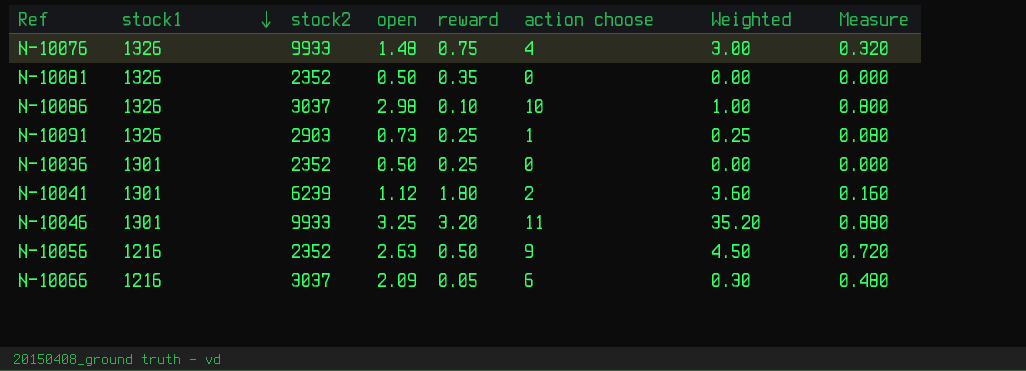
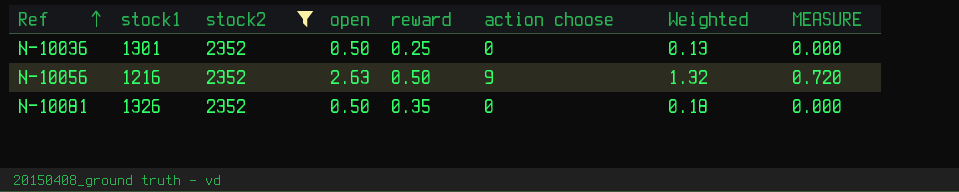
filter: none -> stock2 = 2352
row order: stock1 descending -> Ref ascending
column Weighted | formula: [reward] * [action choose] -> [open] * [reward]
column name: Measure -> MEASURE

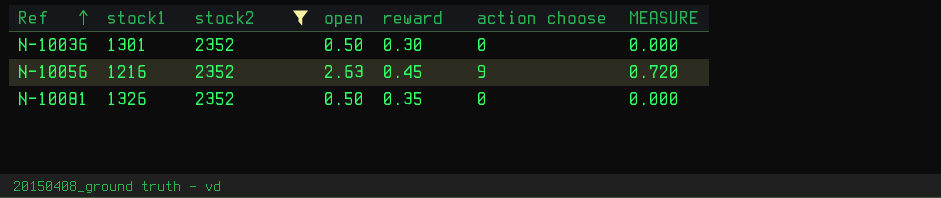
column Weighted | formula: [open] * [reward] -> none
N-10036 | reward: 0.25 -> 0.30
N-10056 | reward: 0.50 -> 0.45

